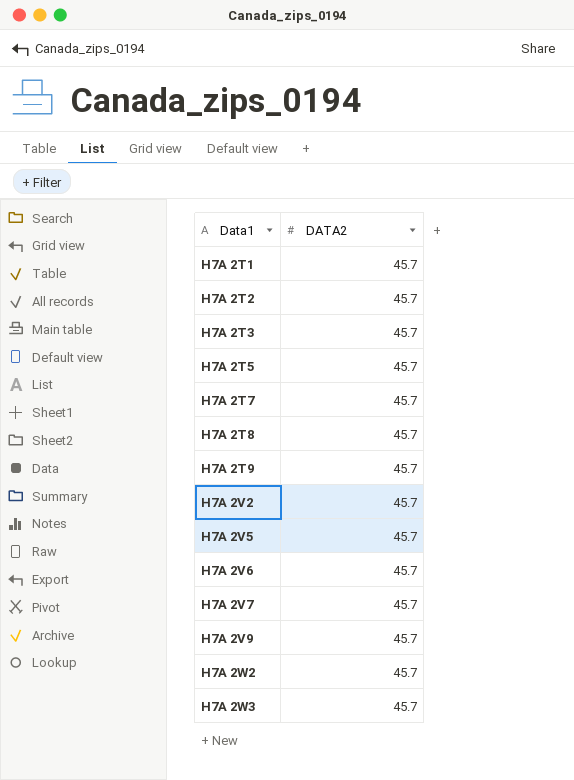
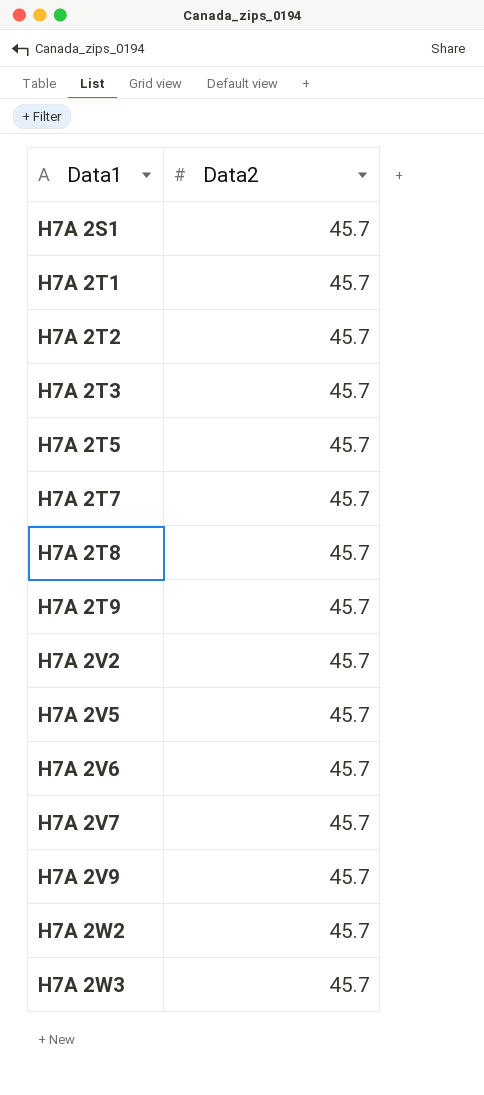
column name: DATA2 -> Data2
row H7A 2S1: none -> 45.7

